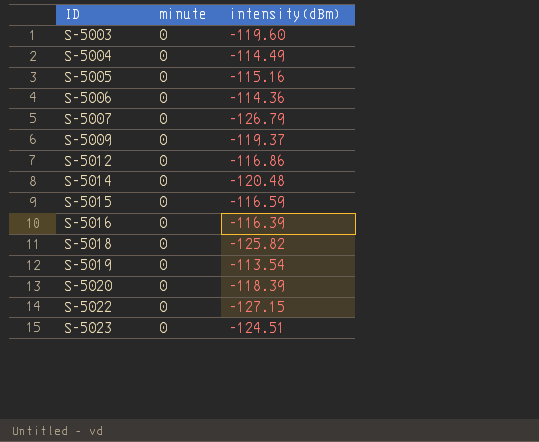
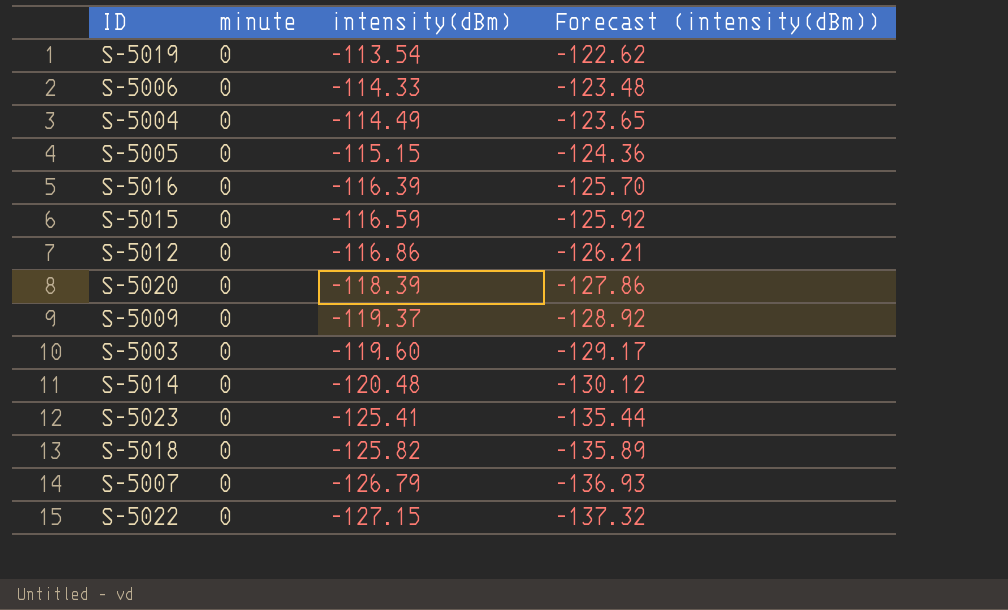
row order: ID ascending -> intensity(dBm) descending
column Forecast (intensity(dBm)) | formula: none -> [intensity(dBm)] * 1.08
S-5006 | intensity(dBm): -114.36 -> -114.33
S-5005 | intensity(dBm): -115.16 -> -115.15
S-5023 | intensity(dBm): -124.51 -> -125.41

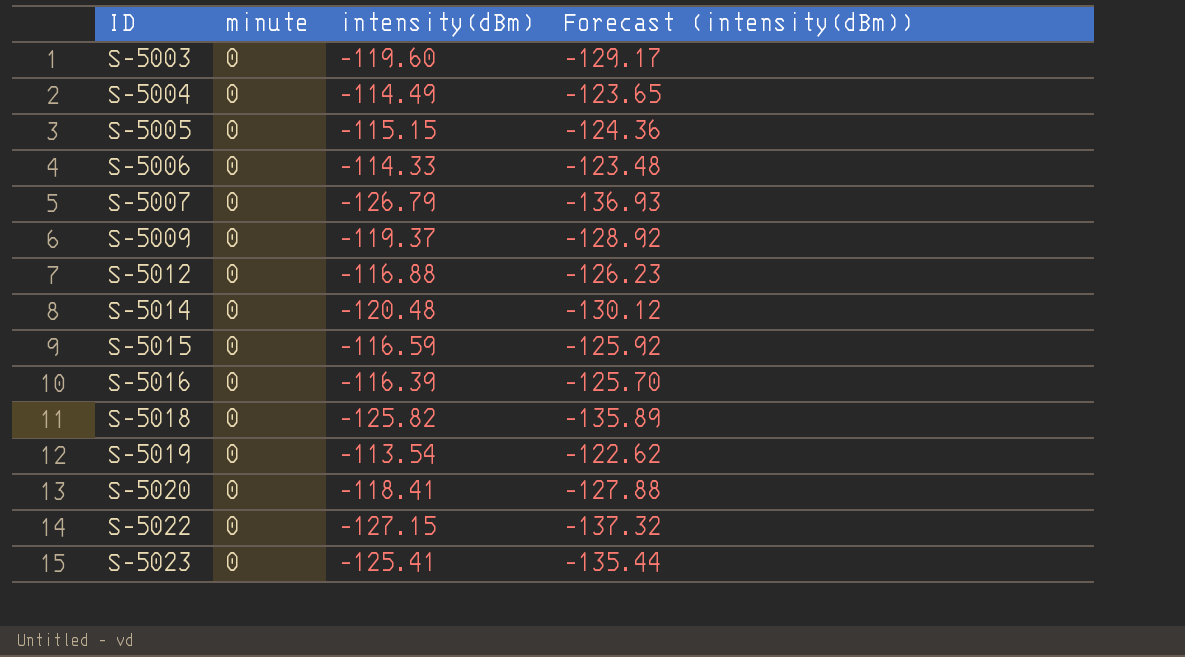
row order: intensity(dBm) descending -> ID ascending
S-5012 | intensity(dBm): -116.86 -> -116.88
S-5012 | Forecast (intensity(dBm)): -126.21 -> -126.23
S-5020 | intensity(dBm): -118.39 -> -118.41
S-5020 | Forecast (intensity(dBm)): -127.86 -> -127.88

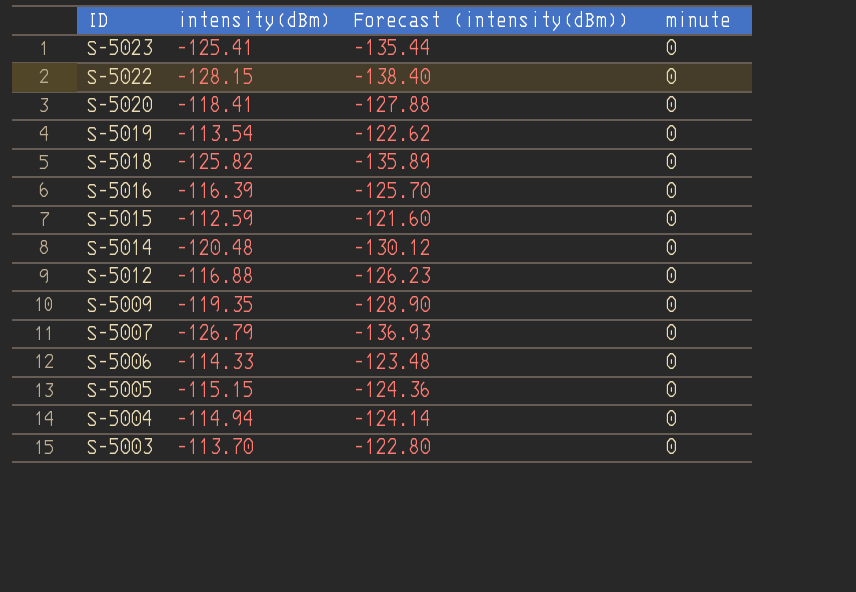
row order: ID ascending -> ID descending
column minute | position: 2 -> 4
S-5022 | intensity(dBm): -127.15 -> -128.15
S-5022 | Forecast (intensity(dBm)): -137.32 -> -138.40
S-5015 | intensity(dBm): -116.59 -> -112.59
S-5015 | Forecast (intensity(dBm)): -125.92 -> -121.60
S-5009 | intensity(dBm): -119.37 -> -119.35
S-5009 | Forecast (intensity(dBm)): -128.92 -> -128.90
S-5004 | intensity(dBm): -114.49 -> -114.94
S-5004 | Forecast (intensity(dBm)): -123.65 -> -124.14
S-5003 | intensity(dBm): -119.60 -> -113.70
S-5003 | Forecast (intensity(dBm)): -129.17 -> -122.80

